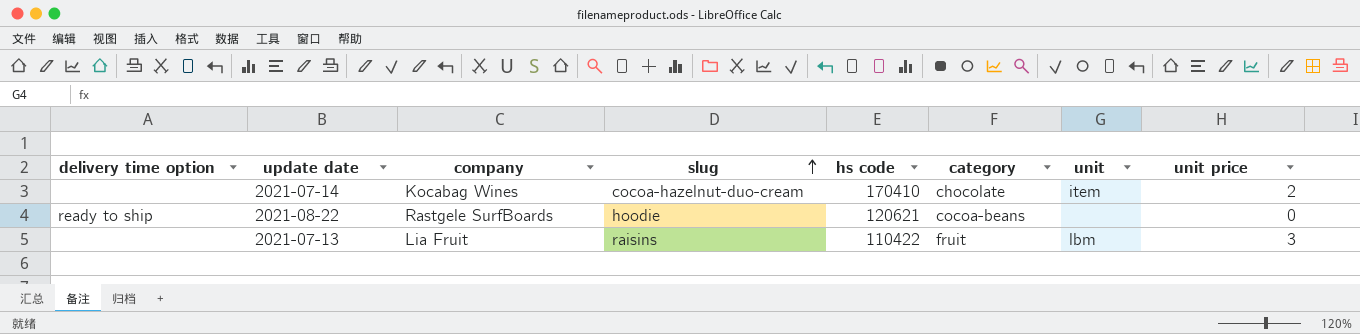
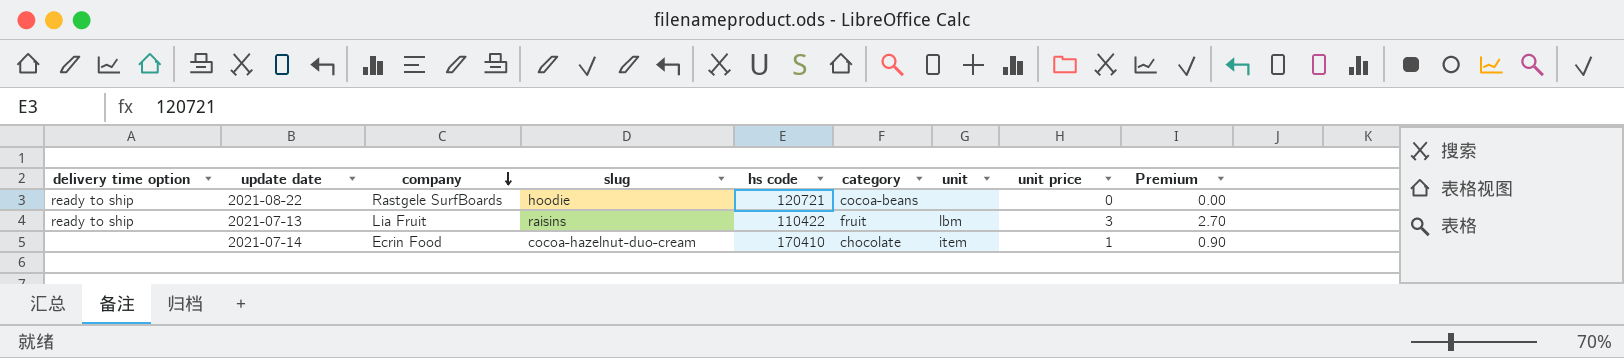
row order: slug ascending -> company descending
column Premium | formula: none -> [unit price] * 0.9
2021-08-22 | hs code: 120621 -> 120721
2021-07-13 | delivery time option: none -> ready to ship
2021-07-14 | company: Kocabag Wines -> Ecrin Food
2021-07-14 | unit price: 2 -> 1

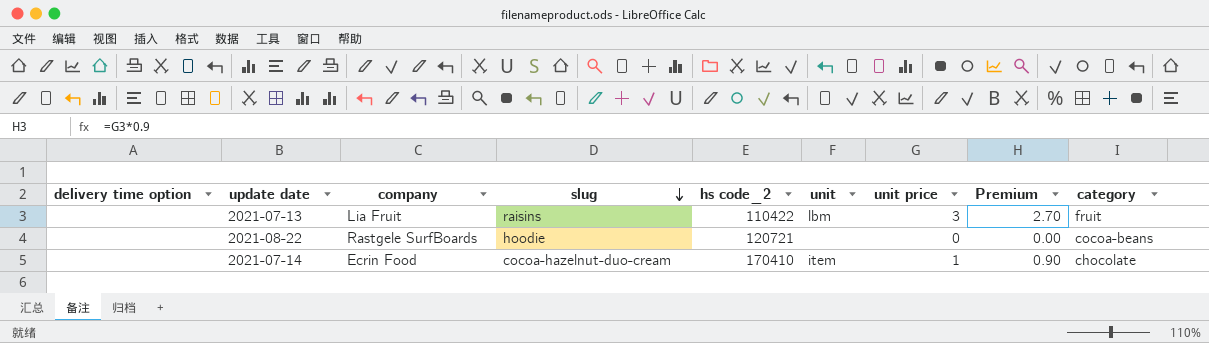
row order: company descending -> slug descending
column name: hs code -> hs code_2
column category | position: 6 -> 9
2021-07-13 | delivery time option: ready to ship -> none
2021-08-22 | delivery time option: ready to ship -> none

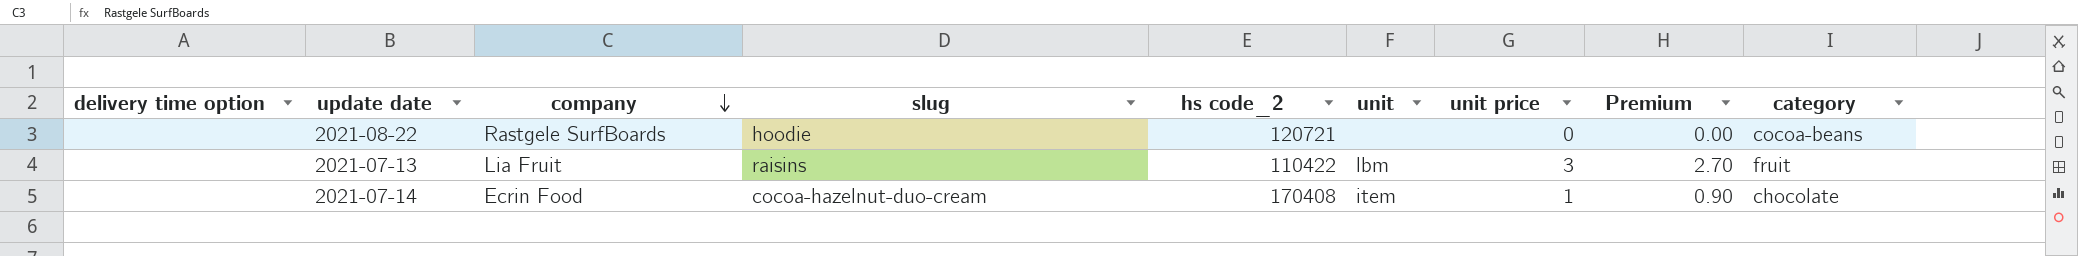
row order: slug descending -> company descending
2021-07-14 | hs code_2: 170410 -> 170408

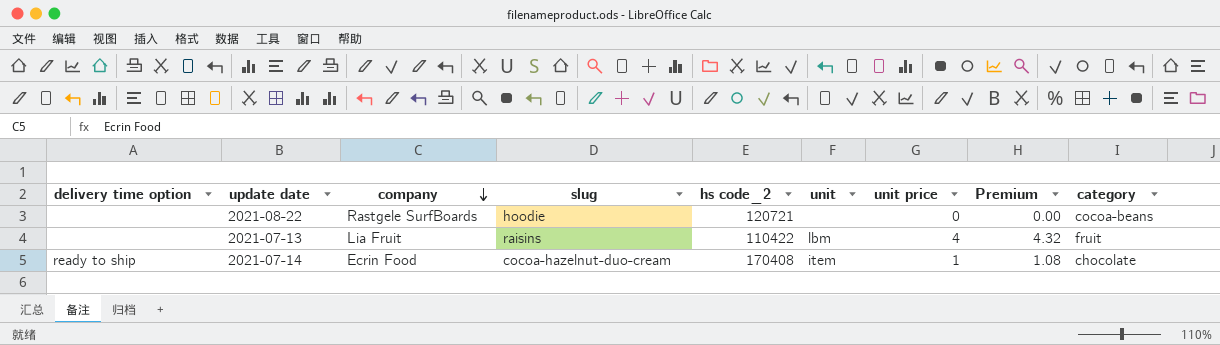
column Premium | formula: [unit price] * 0.9 -> [unit price] * 1.08
2021-07-13 | unit price: 3 -> 4
2021-07-14 | delivery time option: none -> ready to ship

